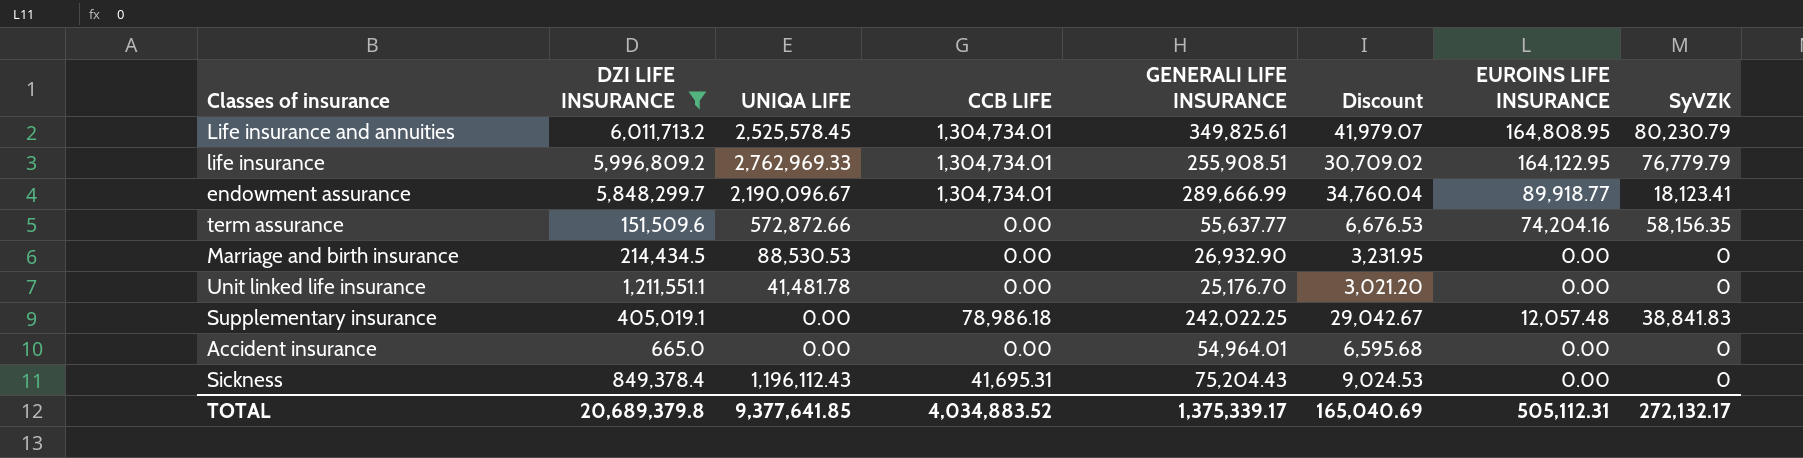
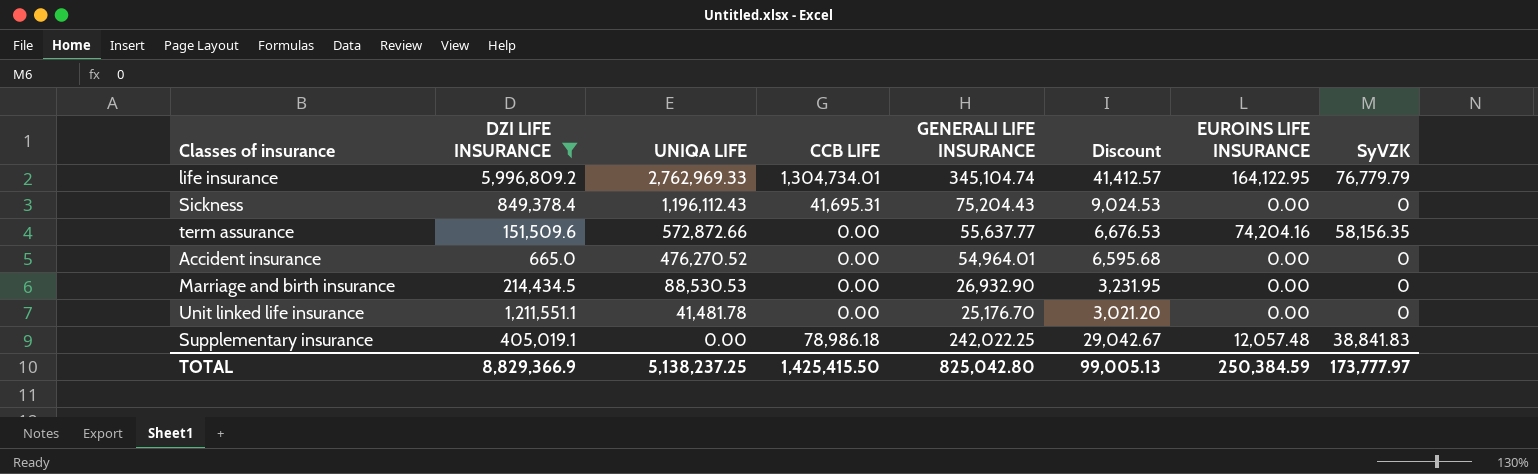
row order: none -> UNIQA LIFE descending
row Life insurance and annuities: 6,011,713.2 | 2,525,578.45 | 1,304,734.01 | 349,825.61 | 41,979.07 | 164,808.95 | 80,230.79 -> none
row endowment assurance: 5,848,299.7 | 2,190,096.67 | 1,304,734.01 | 289,666.99 | 34,760.04 | 89,918.77 | 18,123.41 -> none
life insurance | GENERALI LIFE INSURANCE: 255,908.51 -> 345,104.74
life insurance | Discount: 30,709.02 -> 41,412.57
Accident insurance | UNIQA LIFE: 0.00 -> 476,270.52
TOTAL | DZI LIFE INSURANCE: 20,689,379.8 -> 8,829,366.9
TOTAL | UNIQA LIFE: 9,377,641.85 -> 5,138,237.25
TOTAL | CCB LIFE: 4,034,883.52 -> 1,425,415.50
TOTAL | GENERALI LIFE INSURANCE: 1,375,339.17 -> 825,042.80
TOTAL | Discount: 165,040.69 -> 99,005.13
TOTAL | EUROINS LIFE INSURANCE: 505,112.31 -> 250,384.59
TOTAL | SyVZK: 272,132.17 -> 173,777.97

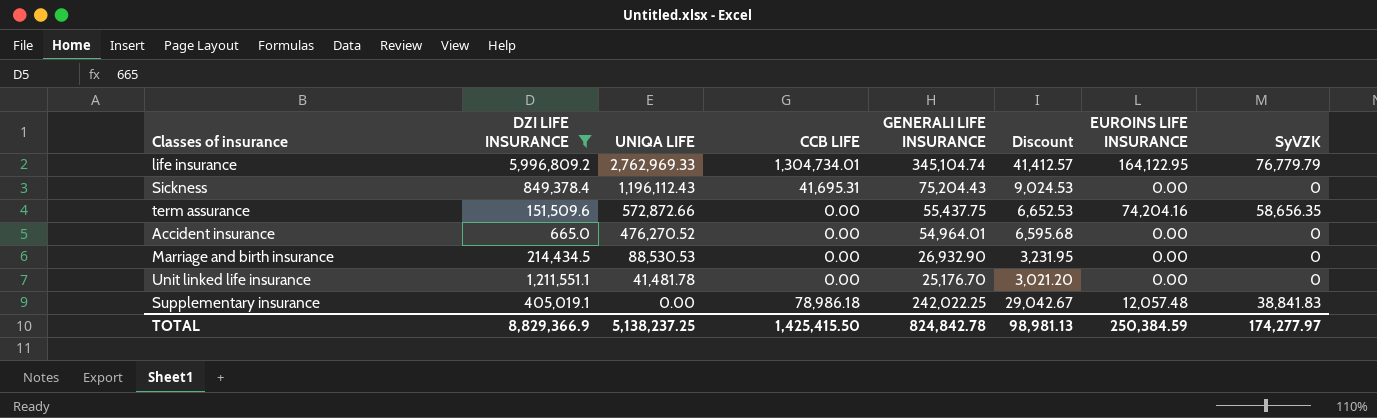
term assurance | GENERALI LIFE INSURANCE: 55,637.77 -> 55,437.75
term assurance | Discount: 6,676.53 -> 6,652.53
term assurance | SyVZK: 58,156.35 -> 58,656.35
TOTAL | GENERALI LIFE INSURANCE: 825,042.80 -> 824,842.78
TOTAL | Discount: 99,005.13 -> 98,981.13
TOTAL | SyVZK: 173,777.97 -> 174,277.97

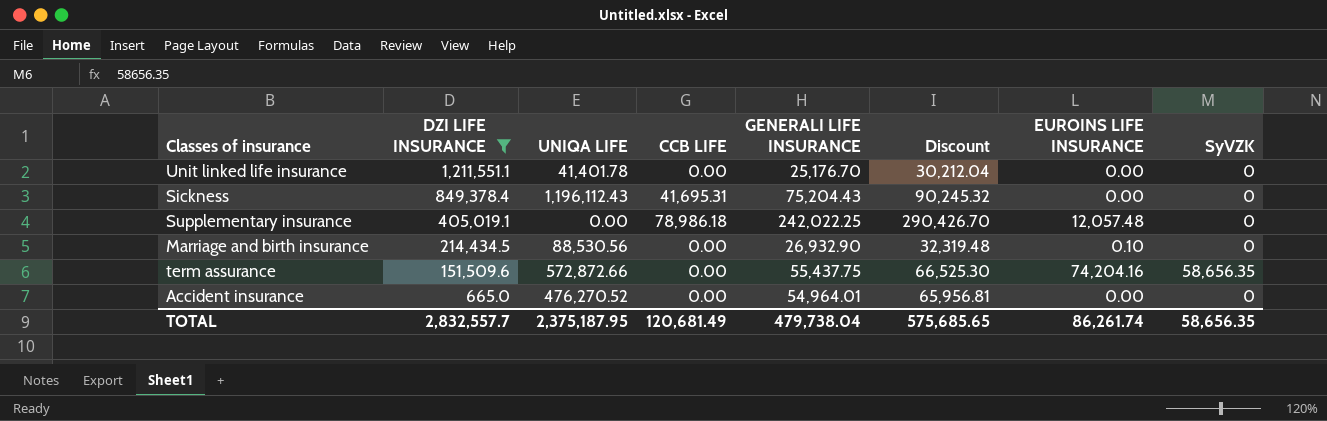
row order: UNIQA LIFE descending -> DZI LIFE INSURANCE descending
column Discount | formula: [GENERALI LIFE INSURANCE] * 0.12 -> [GENERALI LIFE INSURANCE] * 1.2
row life insurance: 5,996,809.2 | 2,762,969.33 | 1,304,734.01 | 345,104.74 | 41,412.57 | 164,122.95 | 76,779.79 -> none
Unit linked life insurance | UNIQA LIFE: 41,481.78 -> 41,401.78
Supplementary insurance | SyVZK: 38,841.83 -> 0
Marriage and birth insurance | UNIQA LIFE: 88,530.53 -> 88,530.56
Marriage and birth insurance | EUROINS LIFE INSURANCE: 0.00 -> 0.10
TOTAL | DZI LIFE INSURANCE: 8,829,366.9 -> 2,832,557.7
TOTAL | UNIQA LIFE: 5,138,237.25 -> 2,375,187.95
TOTAL | CCB LIFE: 1,425,415.50 -> 120,681.49
TOTAL | GENERALI LIFE INSURANCE: 824,842.78 -> 479,738.04
TOTAL | Discount: 98,981.13 -> 575,685.65
TOTAL | EUROINS LIFE INSURANCE: 250,384.59 -> 86,261.74
TOTAL | SyVZK: 174,277.97 -> 58,656.35

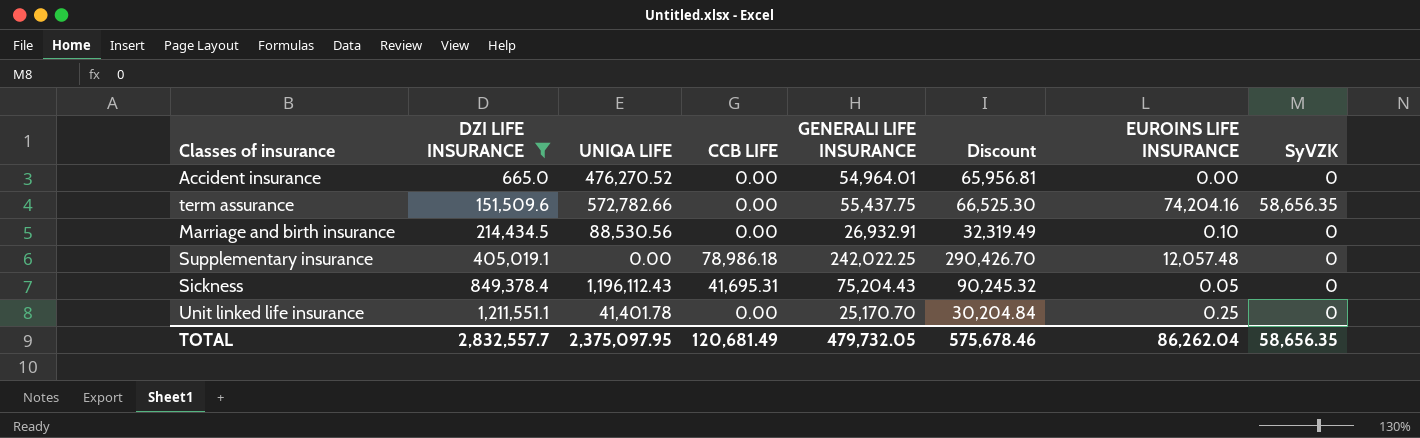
row order: DZI LIFE INSURANCE descending -> DZI LIFE INSURANCE ascending
term assurance | UNIQA LIFE: 572,872.66 -> 572,782.66
Marriage and birth insurance | GENERALI LIFE INSURANCE: 26,932.90 -> 26,932.91
Marriage and birth insurance | Discount: 32,319.48 -> 32,319.49
Sickness | EUROINS LIFE INSURANCE: 0.00 -> 0.05
Unit linked life insurance | GENERALI LIFE INSURANCE: 25,176.70 -> 25,170.70
Unit linked life insurance | Discount: 30,212.04 -> 30,204.84
Unit linked life insurance | EUROINS LIFE INSURANCE: 0.00 -> 0.25
TOTAL | UNIQA LIFE: 2,375,187.95 -> 2,375,097.95
TOTAL | GENERALI LIFE INSURANCE: 479,738.04 -> 479,732.05
TOTAL | Discount: 575,685.65 -> 575,678.46
TOTAL | EUROINS LIFE INSURANCE: 86,261.74 -> 86,262.04

